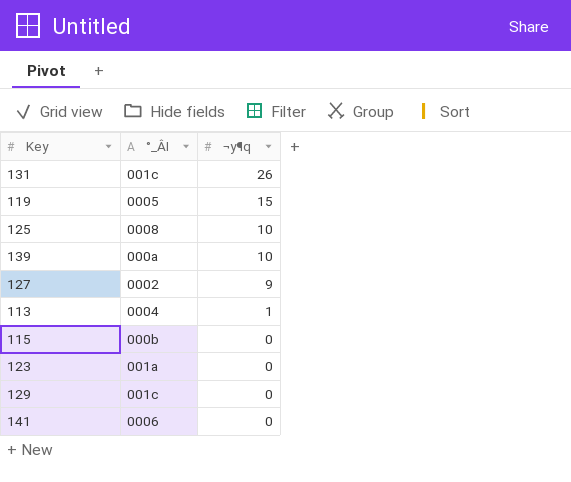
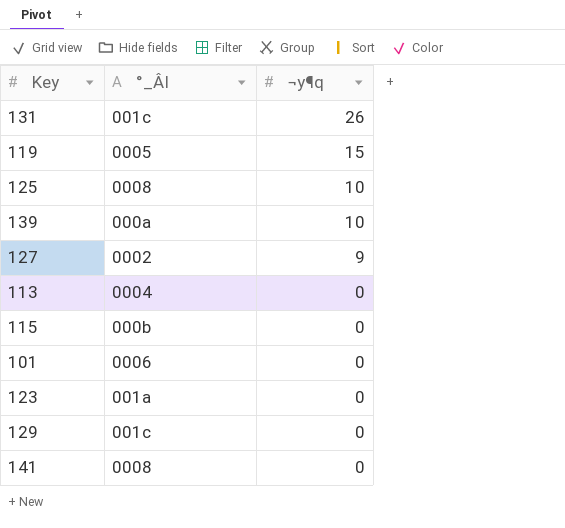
113 | ¬y¶q: 1 -> 0
row 101: none -> 0006 | 0
141 | °_ÂI: 0006 -> 0008

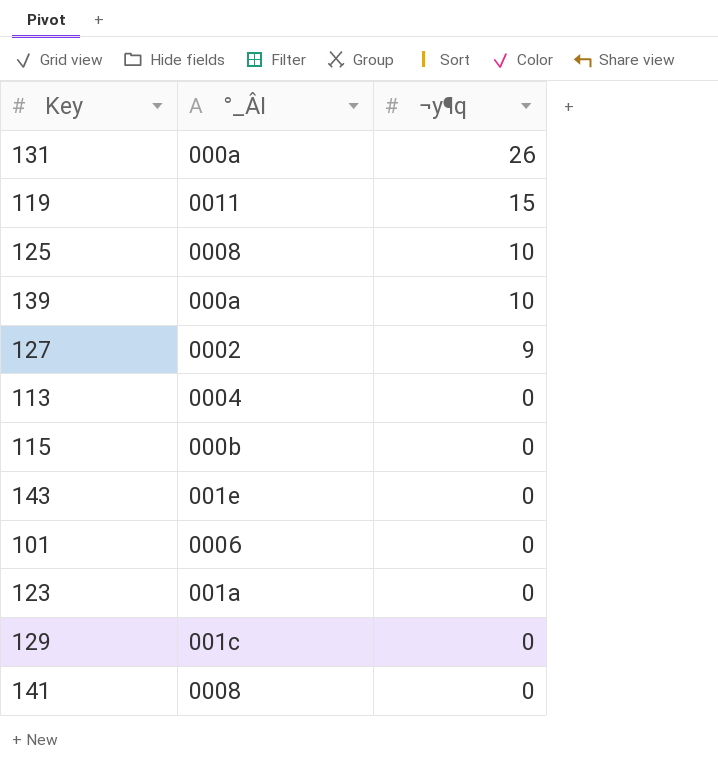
131 | °_ÂI: 001c -> 000a
119 | °_ÂI: 0005 -> 0011
row 143: none -> 001e | 0

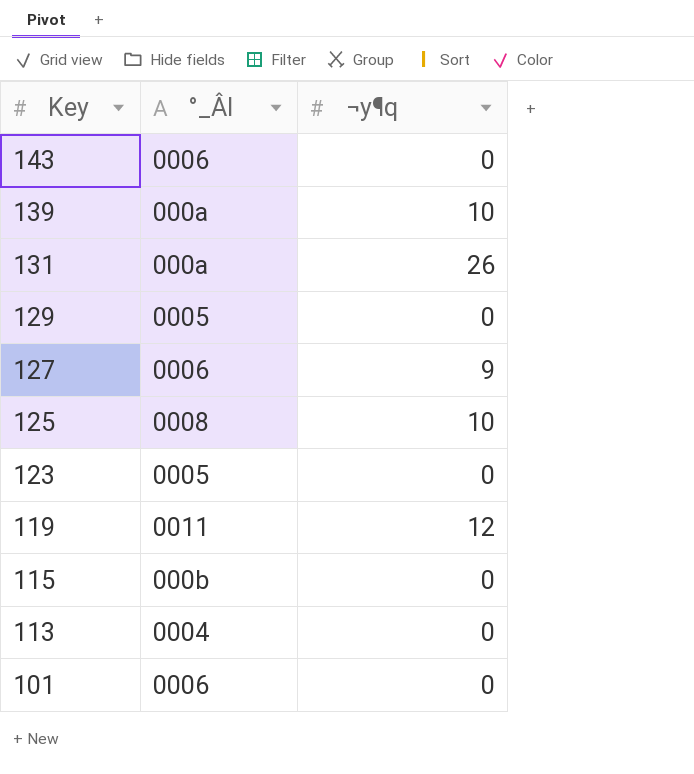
row order: ¬y¶q descending -> Key descending
row 141: 0008 | 0 -> none
143 | °_ÂI: 001e -> 0006
129 | °_ÂI: 001c -> 0005
127 | °_ÂI: 0002 -> 0006
123 | °_ÂI: 001a -> 0005
119 | ¬y¶q: 15 -> 12

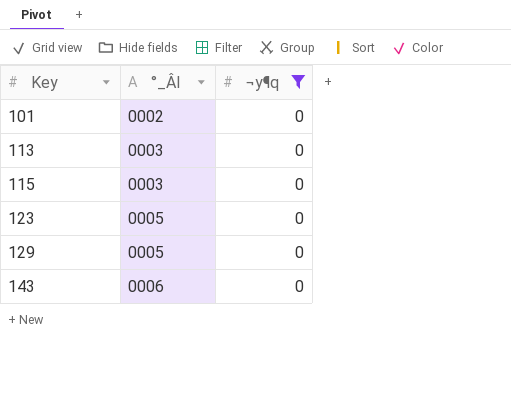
filter: none -> ¬y¶q = 0
row order: Key descending -> Key ascending
101 | °_ÂI: 0006 -> 0002
113 | °_ÂI: 0004 -> 0003
115 | °_ÂI: 000b -> 0003

